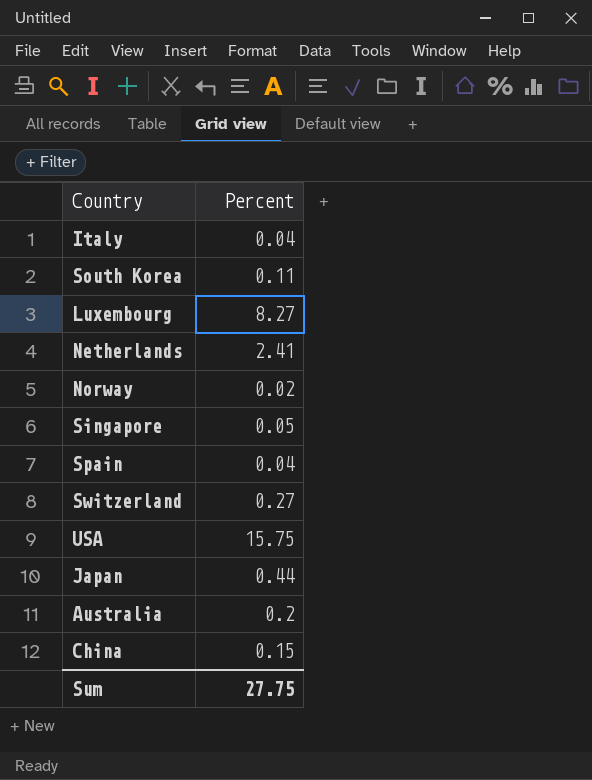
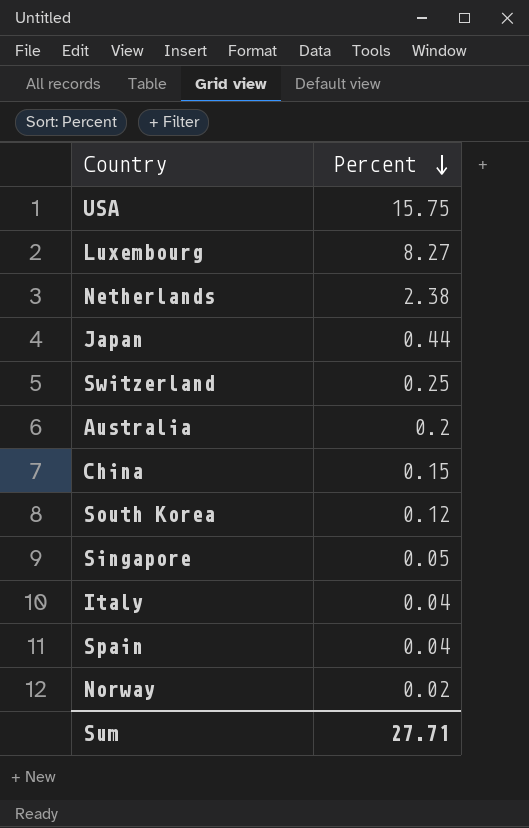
row order: none -> Percent descending
Netherlands | Percent: 2.41 -> 2.38
Switzerland | Percent: 0.27 -> 0.25
South Korea | Percent: 0.11 -> 0.12
Sum | Percent: 27.75 -> 27.71

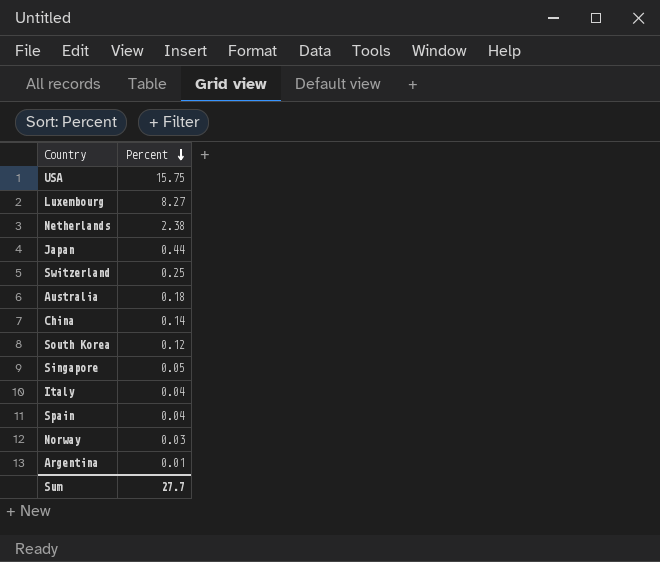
Australia | Percent: 0.2 -> 0.18
China | Percent: 0.15 -> 0.14
Norway | Percent: 0.02 -> 0.03
row Argentina: none -> 0.01
Sum | Percent: 27.71 -> 27.7

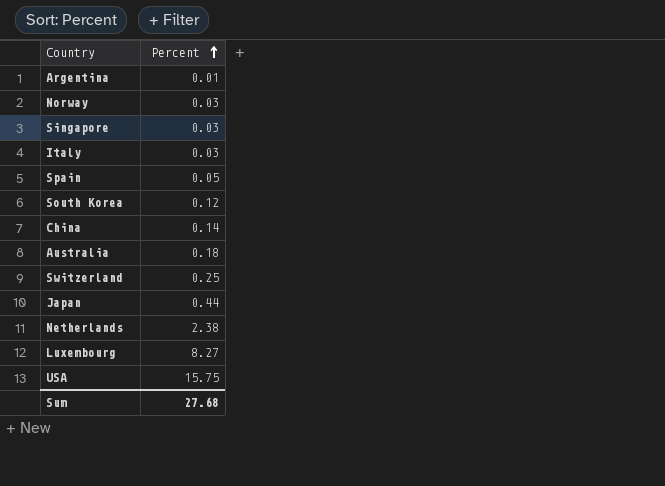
row order: Percent descending -> Percent ascending
Singapore | Percent: 0.05 -> 0.03
Italy | Percent: 0.04 -> 0.03
Spain | Percent: 0.04 -> 0.05
Sum | Percent: 27.7 -> 27.68

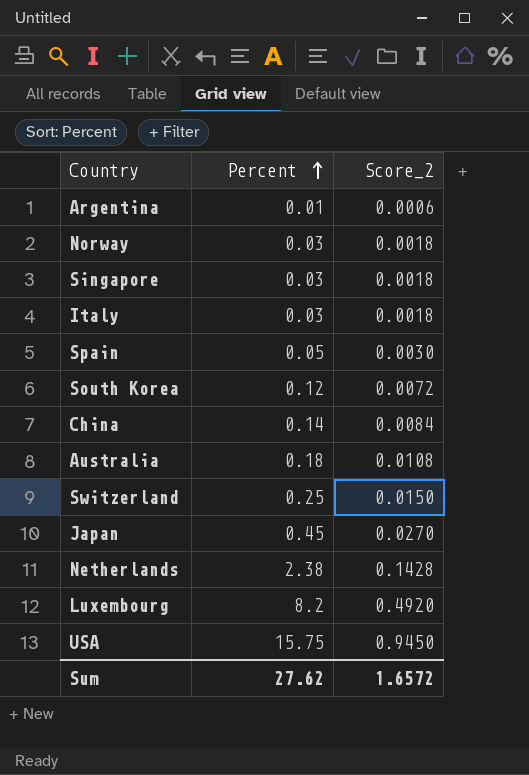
column Score_2 | formula: none -> [Percent] * 0.06
Japan | Percent: 0.44 -> 0.45
Luxembourg | Percent: 8.27 -> 8.2
Sum | Percent: 27.68 -> 27.62

